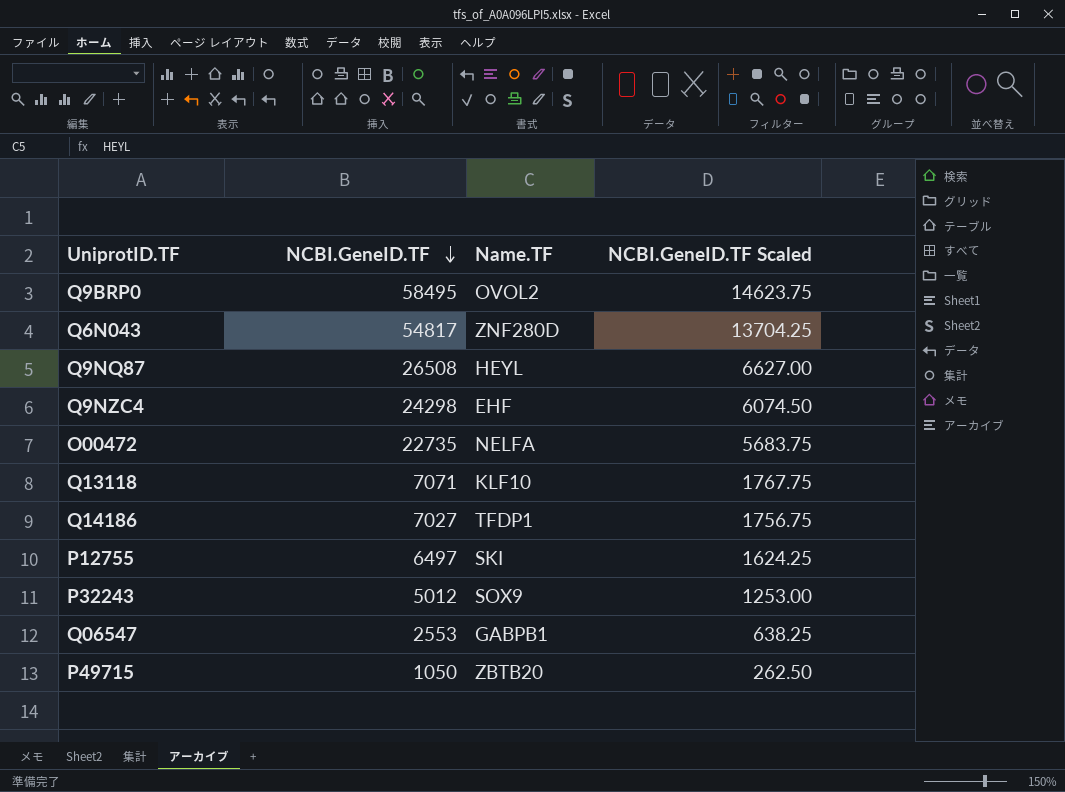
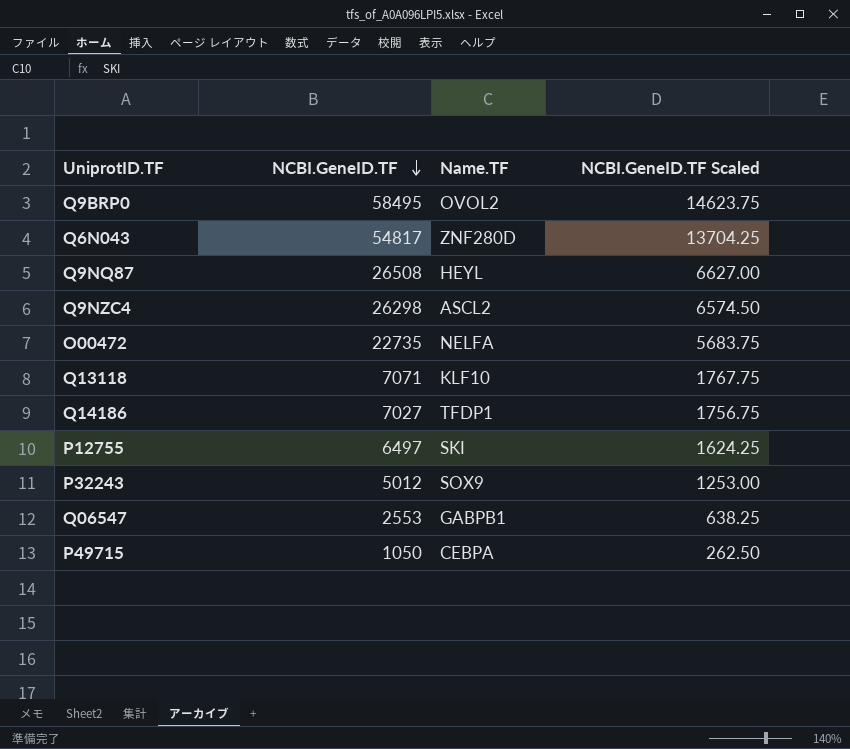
Q9NZC4 | NCBI.GeneID.TF: 24298 -> 26298
Q9NZC4 | Name.TF: EHF -> ASCL2
Q9NZC4 | NCBI.GeneID.TF Scaled: 6074.50 -> 6574.50
P49715 | Name.TF: ZBTB20 -> CEBPA

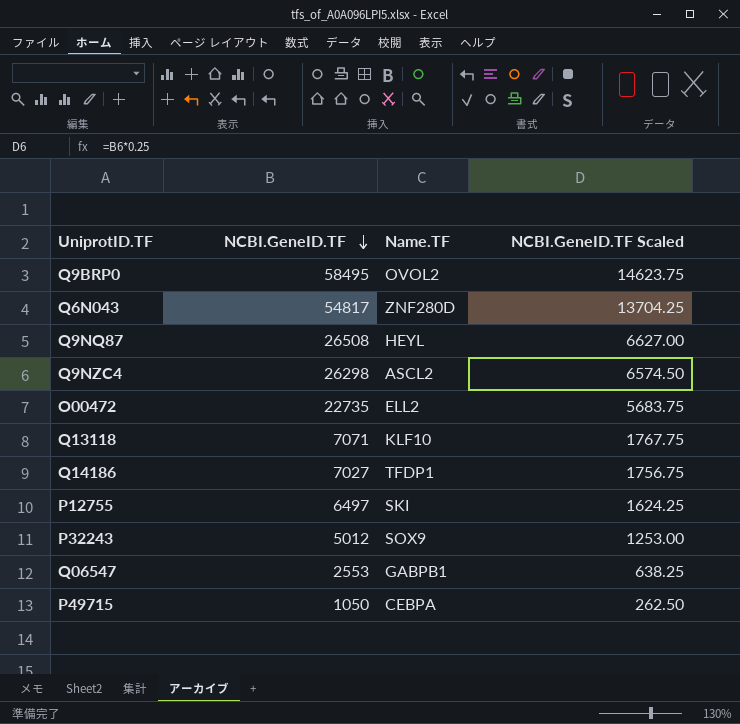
O00472 | Name.TF: NELFA -> ELL2

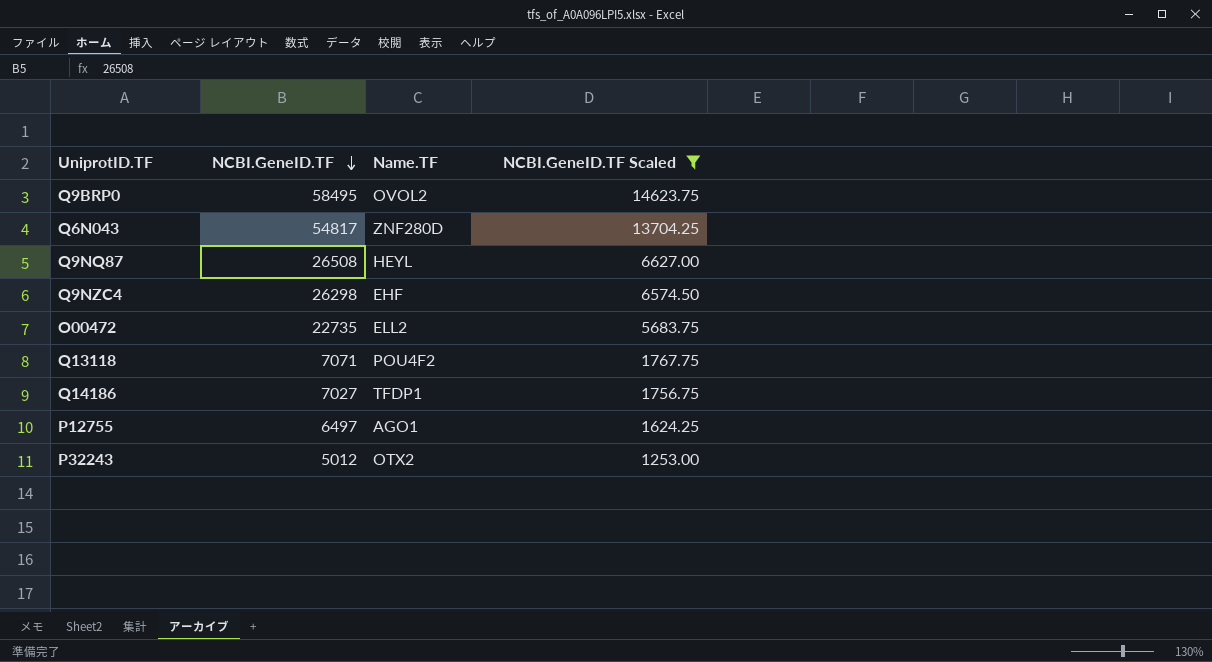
filter: none -> NCBI.GeneID.TF Scaled >= 1253.00
Q9NZC4 | Name.TF: ASCL2 -> EHF
Q13118 | Name.TF: KLF10 -> POU4F2
P12755 | Name.TF: SKI -> AGO1
P32243 | Name.TF: SOX9 -> OTX2

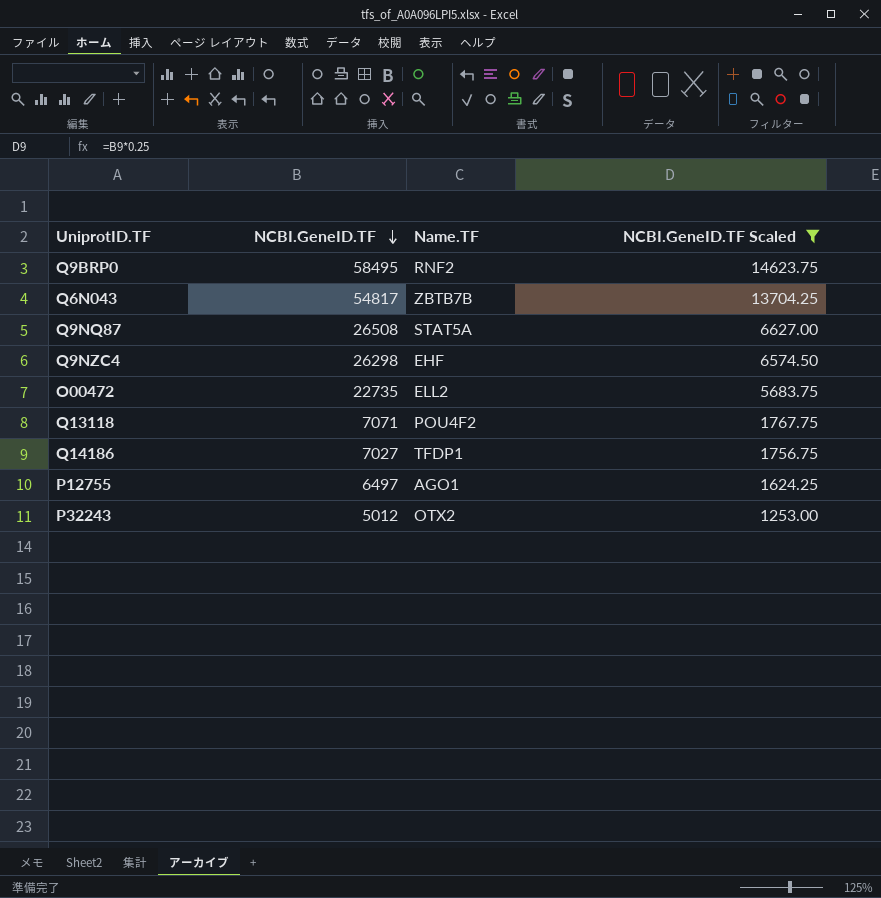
Q9BRP0 | Name.TF: OVOL2 -> RNF2
Q6N043 | Name.TF: ZNF280D -> ZBTB7B
Q9NQ87 | Name.TF: HEYL -> STAT5A

